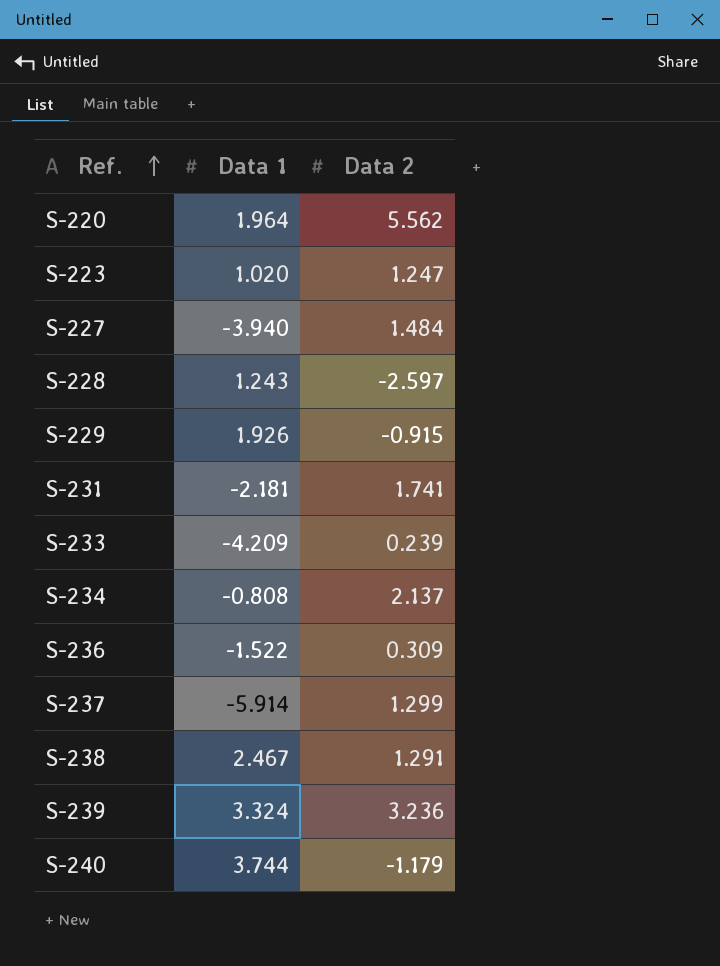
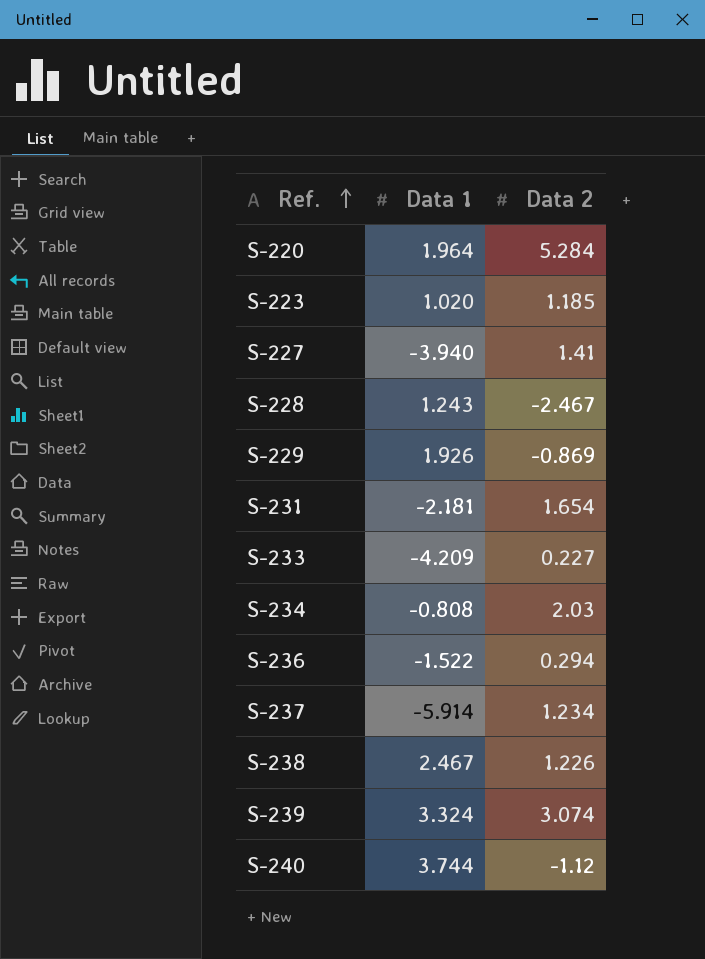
S-220 | Data 2: 5.562 -> 5.284
S-223 | Data 2: 1.247 -> 1.185
S-227 | Data 2: 1.484 -> 1.41
S-228 | Data 2: -2.597 -> -2.467
S-229 | Data 2: -0.915 -> -0.869
S-231 | Data 2: 1.741 -> 1.654
S-233 | Data 2: 0.239 -> 0.227
S-234 | Data 2: 2.137 -> 2.03
S-236 | Data 2: 0.309 -> 0.294
S-237 | Data 2: 1.299 -> 1.234
S-238 | Data 2: 1.291 -> 1.226
S-239 | Data 2: 3.236 -> 3.074
S-240 | Data 2: -1.179 -> -1.12

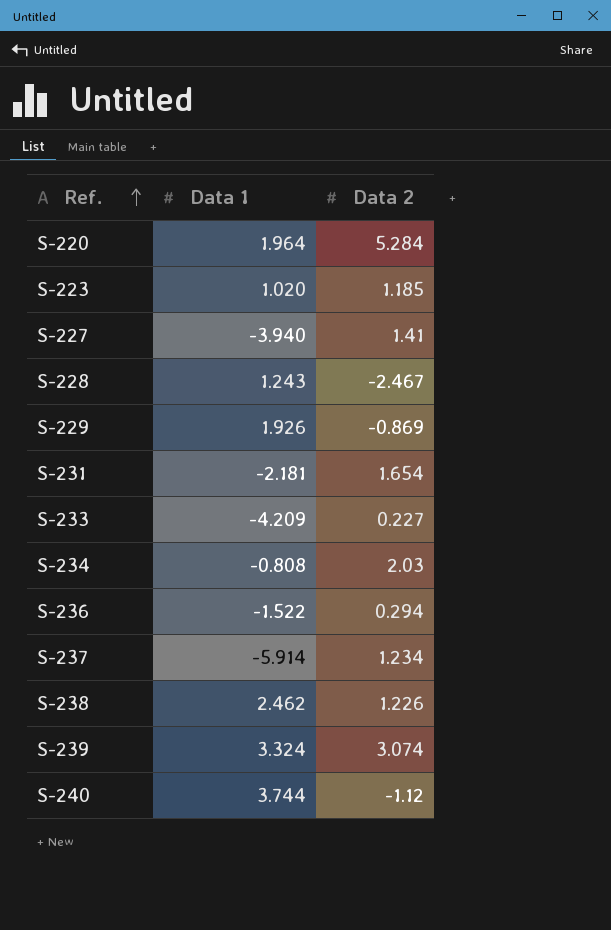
S-238 | Data 1: 2.467 -> 2.462

